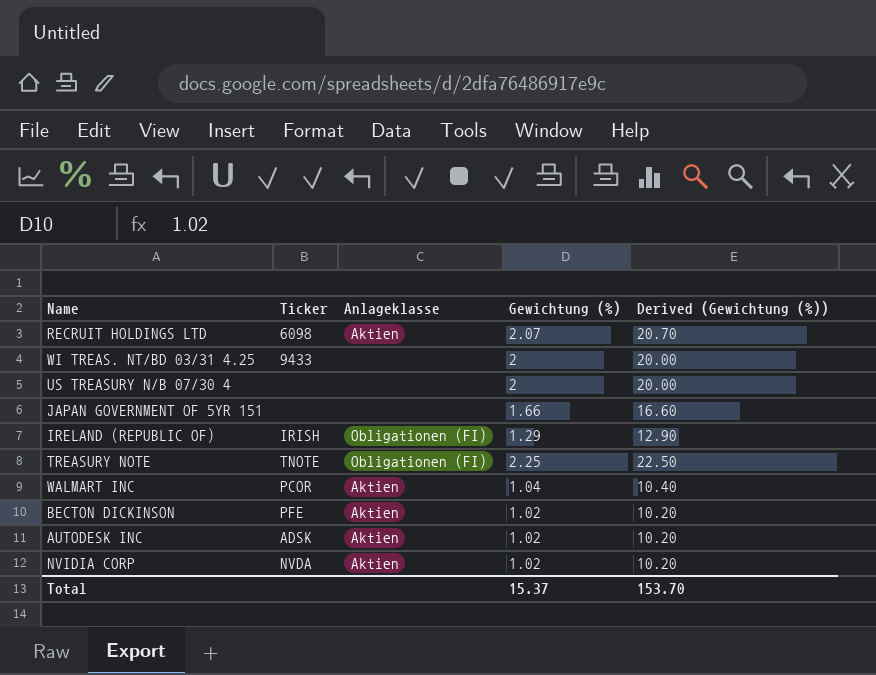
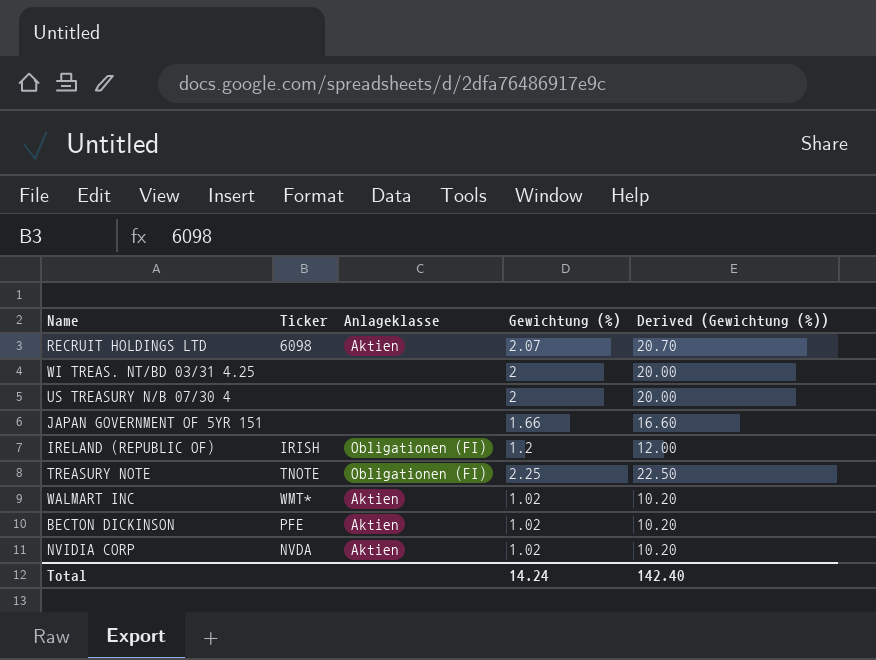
row AUTODESK INC: ADSK | Aktien | 1.02 | 10.20 -> none
WI TREAS. NT/BD 03/31 4.25 | Ticker: 9433 -> none
IRELAND (REPUBLIC OF) | Gewichtung (%): 1.29 -> 1.2
IRELAND (REPUBLIC OF) | Derived (Gewichtung (%)): 12.90 -> 12.00
WALMART INC | Ticker: PCOR -> WMT*
WALMART INC | Gewichtung (%): 1.04 -> 1.02
WALMART INC | Derived (Gewichtung (%)): 10.40 -> 10.20
Total | Gewichtung (%): 15.37 -> 14.24
Total | Derived (Gewichtung (%)): 153.70 -> 142.40

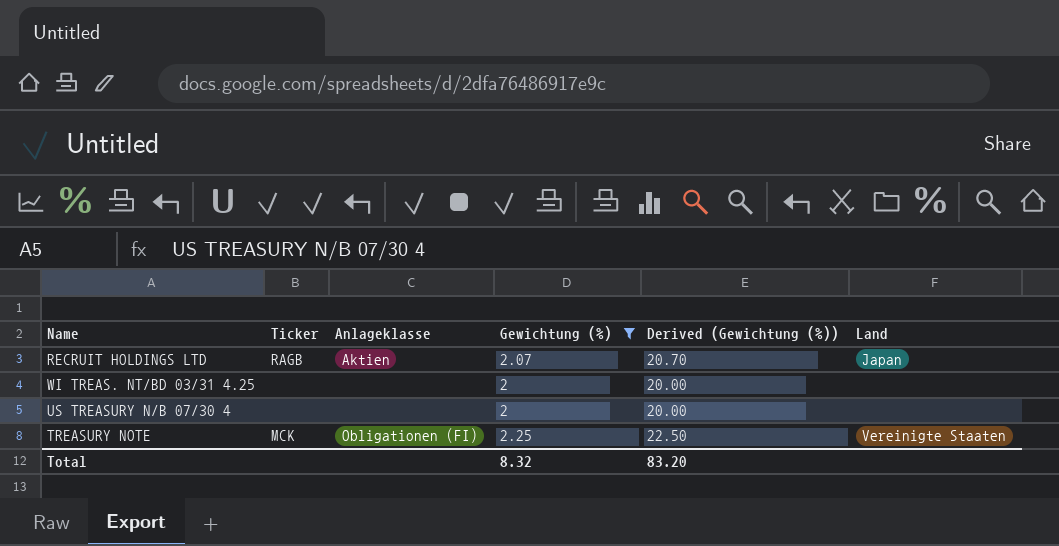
filter: none -> Gewichtung (%) >= 2
column Land | position: none -> 6
RECRUIT HOLDINGS LTD | Ticker: 6098 -> RAGB
TREASURY NOTE | Ticker: TNOTE -> MCK
Total | Gewichtung (%): 14.24 -> 8.32
Total | Derived (Gewichtung (%)): 142.40 -> 83.20

